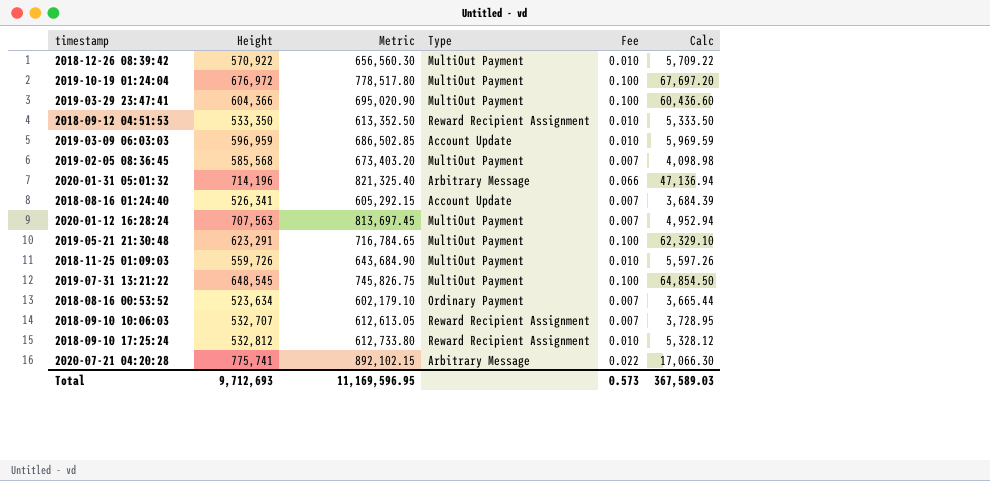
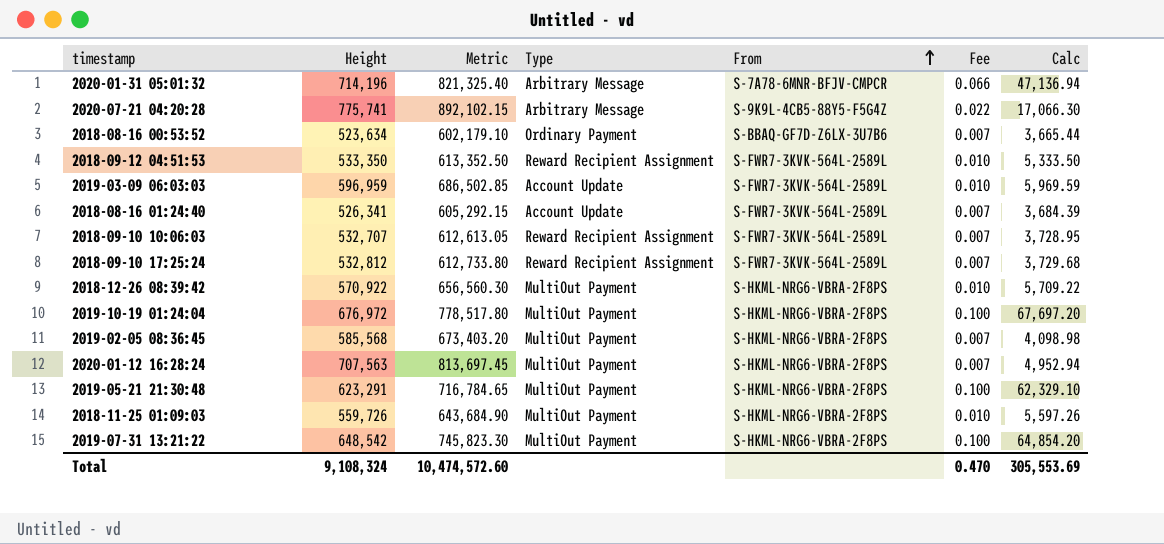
row order: none -> From ascending
column From | position: none -> 5
row 2019-03-29 23:47:41: 604,366 | 695,020.90 | MultiOut Payment | 0.100 | 60,436.60 -> none
2018-09-10 17:25:24 | Fee: 0.010 -> 0.007
2018-09-10 17:25:24 | Calc: 5,328.12 -> 3,729.68
2019-07-31 13:21:22 | Height: 648,545 -> 648,542
2019-07-31 13:21:22 | Metric: 745,826.75 -> 745,823.30
2019-07-31 13:21:22 | Calc: 64,854.50 -> 64,854.20
Total | Height: 9,712,693 -> 9,108,324
Total | Metric: 11,169,596.95 -> 10,474,572.60
Total | Fee: 0.573 -> 0.470
Total | Calc: 367,589.03 -> 305,553.69

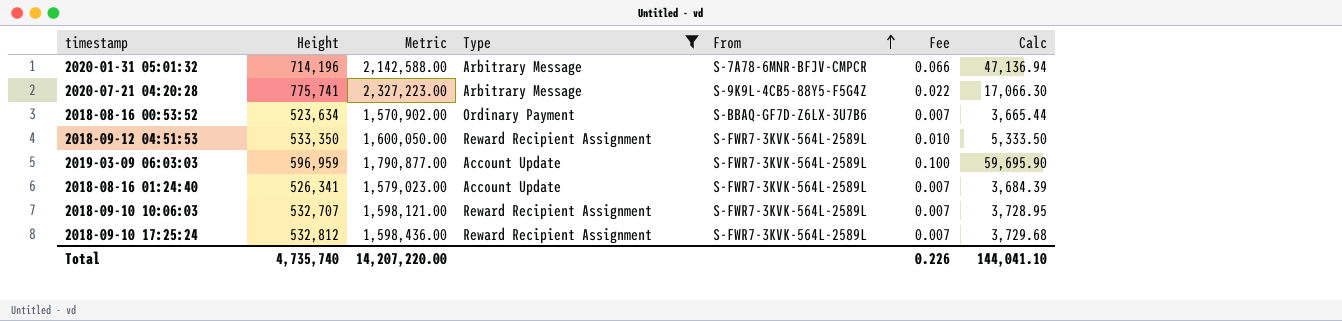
filter: none -> Type != MultiOut Payment
column Metric | formula: [Height] * 1.15 -> [Height] * 3
2019-03-09 06:03:03 | Fee: 0.010 -> 0.100
2019-03-09 06:03:03 | Calc: 5,969.59 -> 59,695.90
Total | Height: 9,108,324 -> 4,735,740
Total | Metric: 10,474,572.60 -> 14,207,220.00
Total | Fee: 0.470 -> 0.226
Total | Calc: 305,553.69 -> 144,041.10

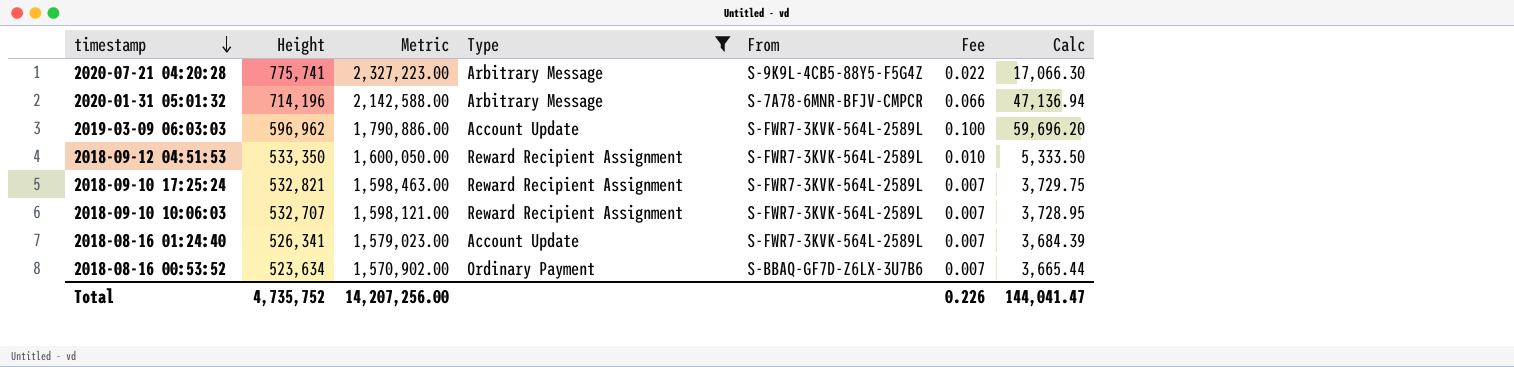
row order: From ascending -> timestamp descending
2019-03-09 06:03:03 | Height: 596,959 -> 596,962
2019-03-09 06:03:03 | Metric: 1,790,877.00 -> 1,790,886.00
2019-03-09 06:03:03 | Calc: 59,695.90 -> 59,696.20
2018-09-10 17:25:24 | Height: 532,812 -> 532,821
2018-09-10 17:25:24 | Metric: 1,598,436.00 -> 1,598,463.00
2018-09-10 17:25:24 | Calc: 3,729.68 -> 3,729.75
Total | Height: 4,735,740 -> 4,735,752
Total | Metric: 14,207,220.00 -> 14,207,256.00
Total | Calc: 144,041.10 -> 144,041.47

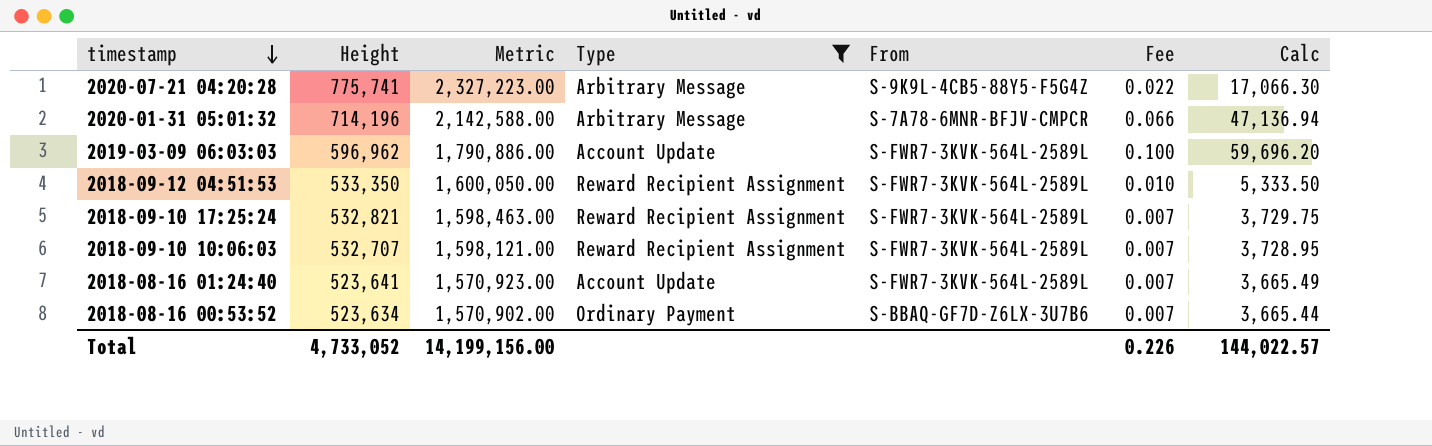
2018-08-16 01:24:40 | Height: 526,341 -> 523,641
2018-08-16 01:24:40 | Metric: 1,579,023.00 -> 1,570,923.00
2018-08-16 01:24:40 | Calc: 3,684.39 -> 3,665.49
Total | Height: 4,735,752 -> 4,733,052
Total | Metric: 14,207,256.00 -> 14,199,156.00
Total | Calc: 144,041.47 -> 144,022.57

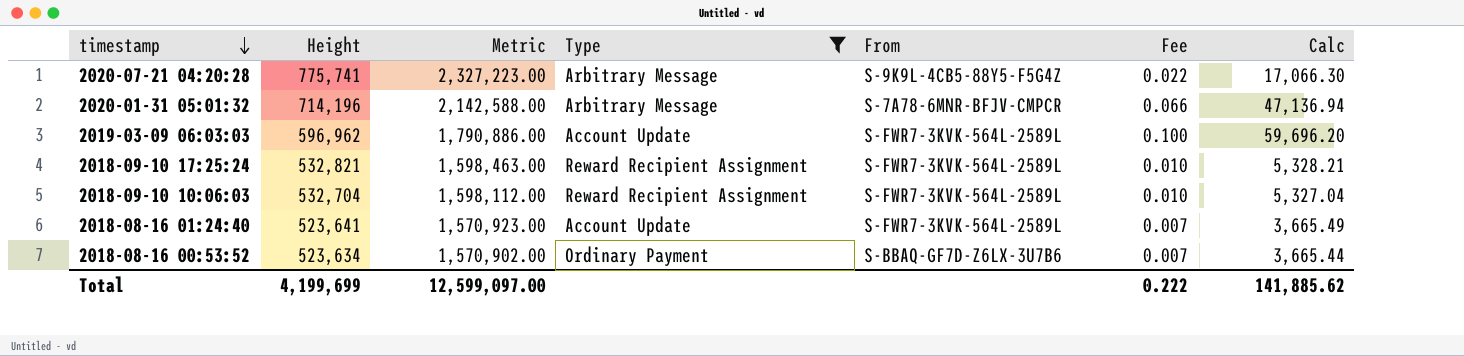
row 2018-09-12 04:51:53: 533,350 | 1,600,050.00 | Reward Recipient Assignment | S-FWR7-3KVK-564L-2589L | 0.010 | 5,333.50 -> none
2018-09-10 17:25:24 | Fee: 0.007 -> 0.010
2018-09-10 17:25:24 | Calc: 3,729.75 -> 5,328.21
2018-09-10 10:06:03 | Height: 532,707 -> 532,704
2018-09-10 10:06:03 | Metric: 1,598,121.00 -> 1,598,112.00
2018-09-10 10:06:03 | Fee: 0.007 -> 0.010
2018-09-10 10:06:03 | Calc: 3,728.95 -> 5,327.04
Total | Height: 4,733,052 -> 4,199,699
Total | Metric: 14,199,156.00 -> 12,599,097.00
Total | Fee: 0.226 -> 0.222
Total | Calc: 144,022.57 -> 141,885.62

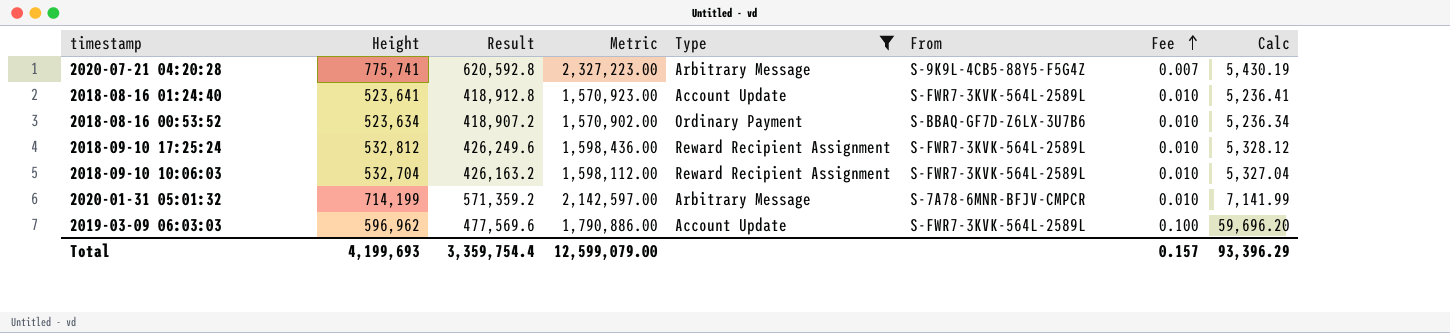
row order: timestamp descending -> Fee ascending
column Result | formula: none -> [Height] * 0.8
2020-07-21 04:20:28 | Fee: 0.022 -> 0.007
2020-07-21 04:20:28 | Calc: 17,066.30 -> 5,430.19
2018-08-16 01:24:40 | Fee: 0.007 -> 0.010
2018-08-16 01:24:40 | Calc: 3,665.49 -> 5,236.41
2018-08-16 00:53:52 | Fee: 0.007 -> 0.010
2018-08-16 00:53:52 | Calc: 3,665.44 -> 5,236.34
2018-09-10 17:25:24 | Height: 532,821 -> 532,812
2018-09-10 17:25:24 | Metric: 1,598,463.00 -> 1,598,436.00
2018-09-10 17:25:24 | Calc: 5,328.21 -> 5,328.12
2020-01-31 05:01:32 | Height: 714,196 -> 714,199
2020-01-31 05:01:32 | Metric: 2,142,588.00 -> 2,142,597.00
2020-01-31 05:01:32 | Fee: 0.066 -> 0.010
2020-01-31 05:01:32 | Calc: 47,136.94 -> 7,141.99
Total | Height: 4,199,699 -> 4,199,693
Total | Metric: 12,599,097.00 -> 12,599,079.00
Total | Fee: 0.222 -> 0.157
Total | Calc: 141,885.62 -> 93,396.29

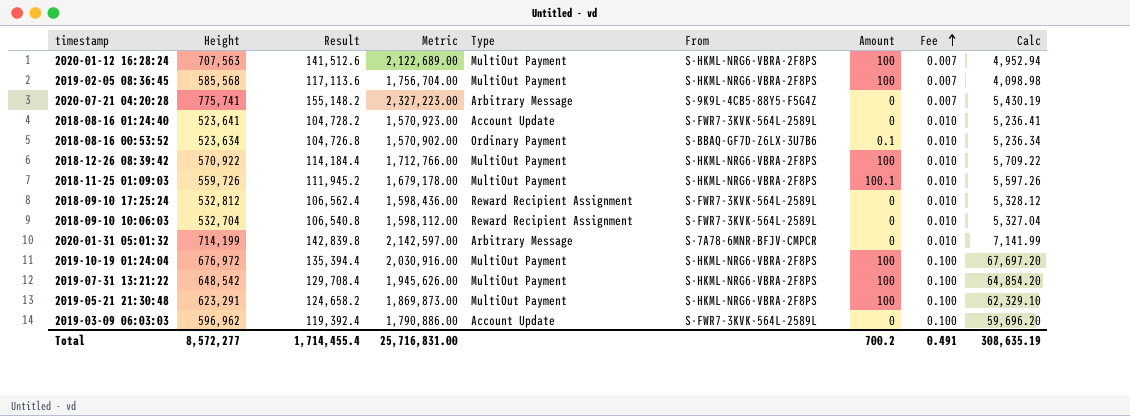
filter: Type != MultiOut Payment -> none
column Result | formula: [Height] * 0.8 -> [Height] * 0.2
column Amount | position: none -> 7
Total | Height: 4,199,693 -> 8,572,277
Total | Result: 3,359,754.4 -> 1,714,455.4
Total | Metric: 12,599,079.00 -> 25,716,831.00
Total | Fee: 0.157 -> 0.491
Total | Calc: 93,396.29 -> 308,635.19

